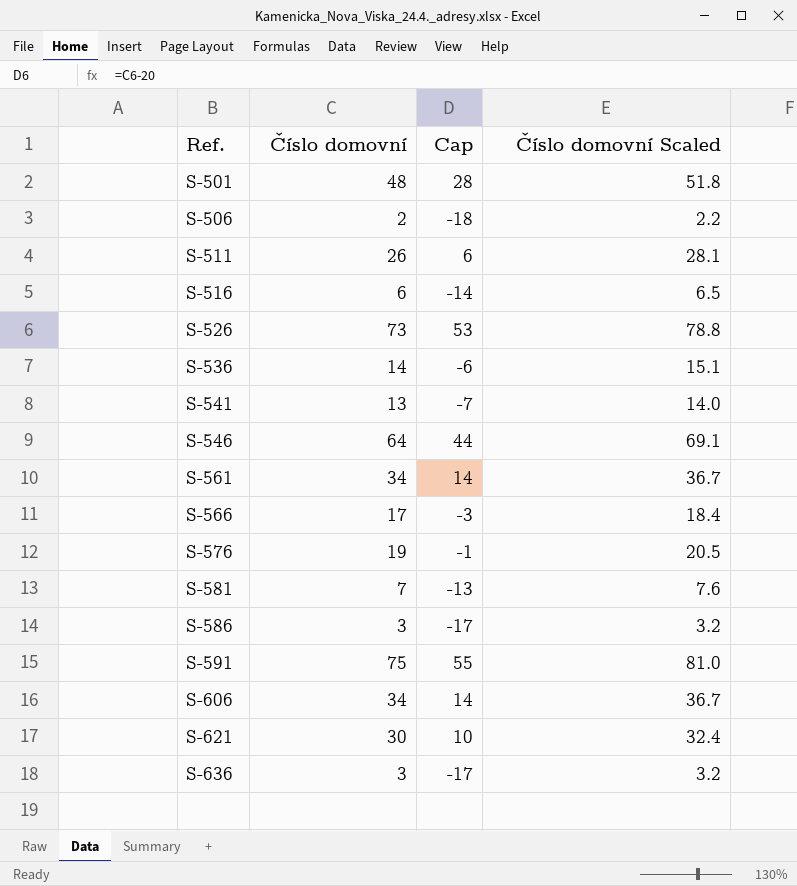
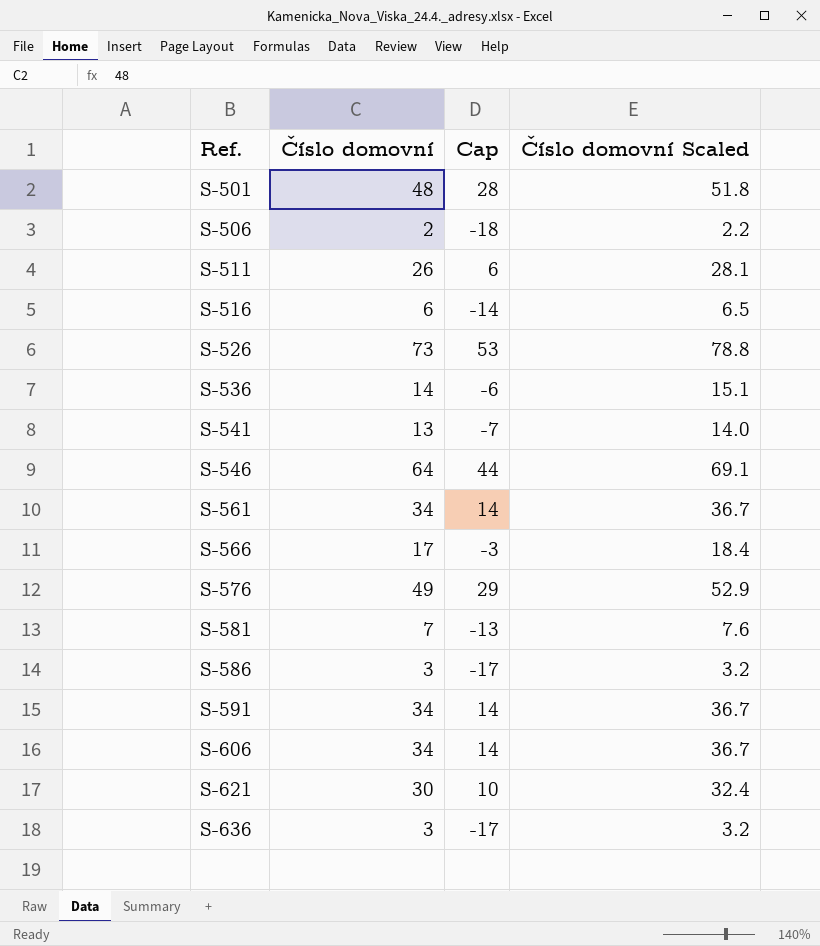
S-576 | Číslo domovní: 19 -> 49
S-576 | Cap: -1 -> 29
S-576 | Číslo domovní Scaled: 20.5 -> 52.9
S-591 | Číslo domovní: 75 -> 34
S-591 | Cap: 55 -> 14
S-591 | Číslo domovní Scaled: 81.0 -> 36.7

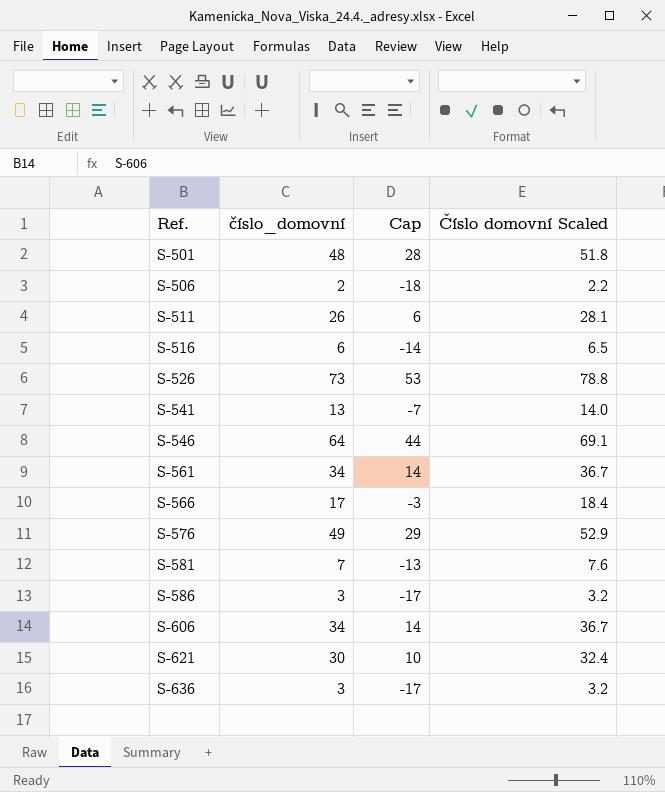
column name: Číslo domovní -> číslo_domovní
row S-536: 14 | -6 | 15.1 -> none
row S-591: 34 | 14 | 36.7 -> none

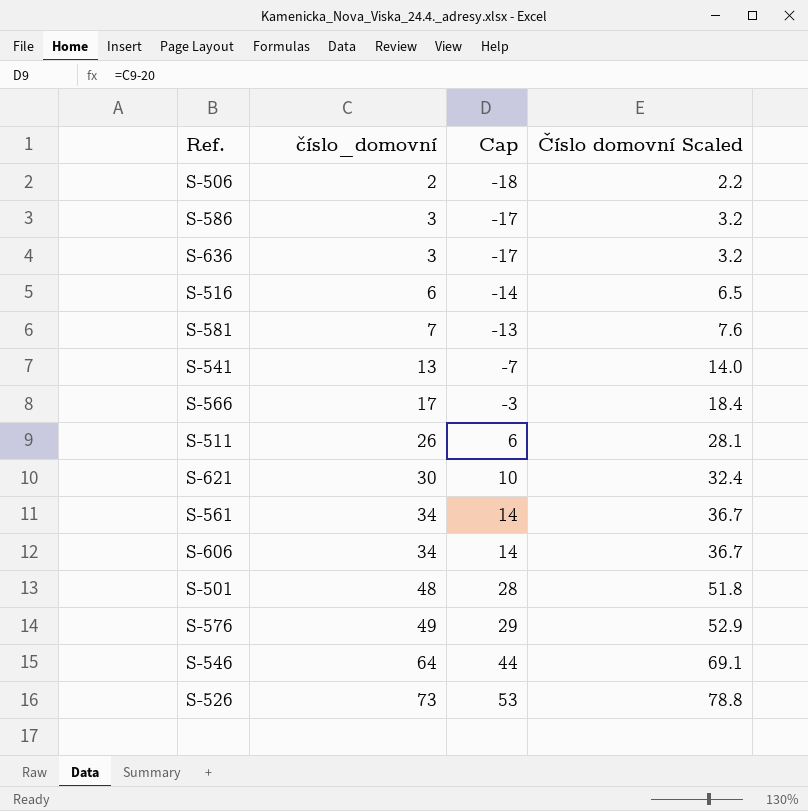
row order: Ref. ascending -> číslo_domovní ascending

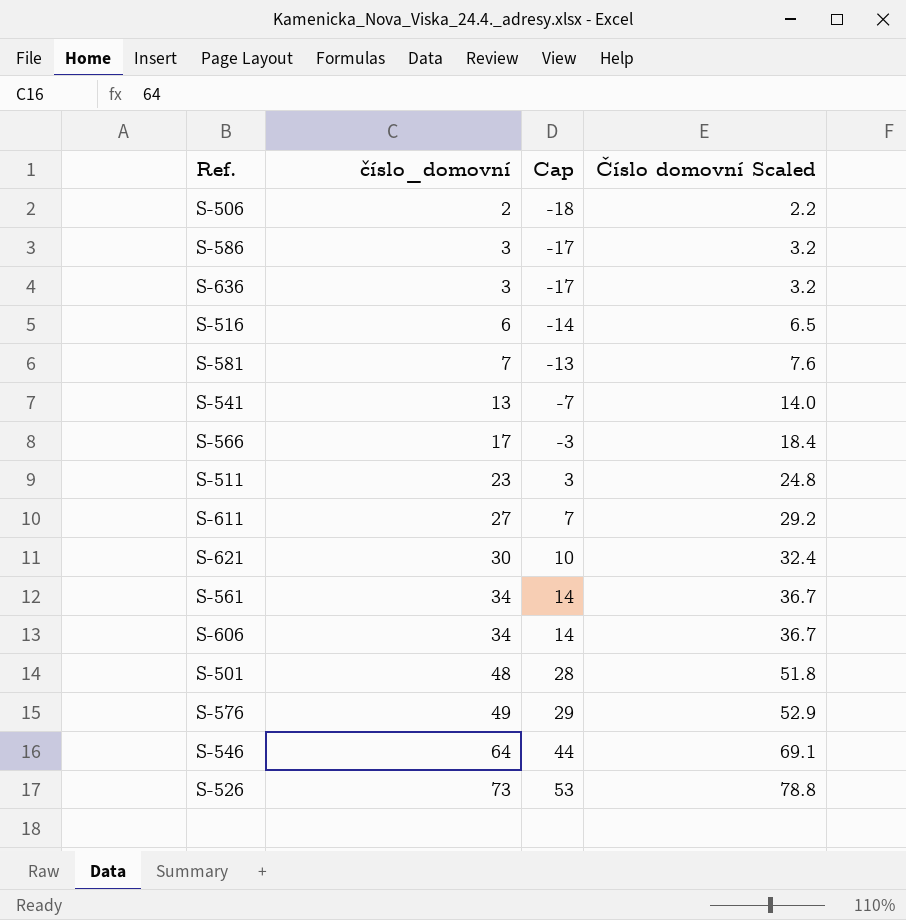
S-511 | číslo_domovní: 26 -> 23
S-511 | Cap: 6 -> 3
S-511 | Číslo domovní Scaled: 28.1 -> 24.8
row S-611: none -> 27 | 7 | 29.2

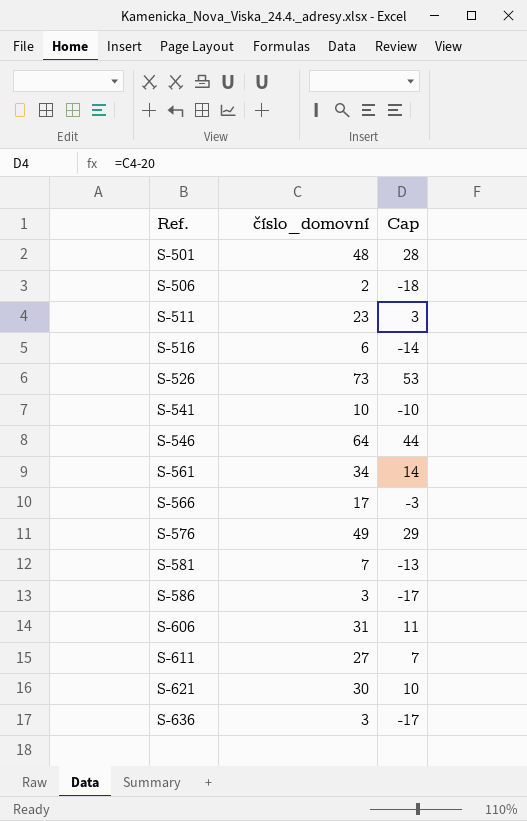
row order: číslo_domovní ascending -> Ref. ascending
column Číslo domovní Scaled | formula: [číslo_domovní] * 1.08 -> none
S-541 | číslo_domovní: 13 -> 10
S-541 | Cap: -7 -> -10
S-606 | číslo_domovní: 34 -> 31
S-606 | Cap: 14 -> 11

